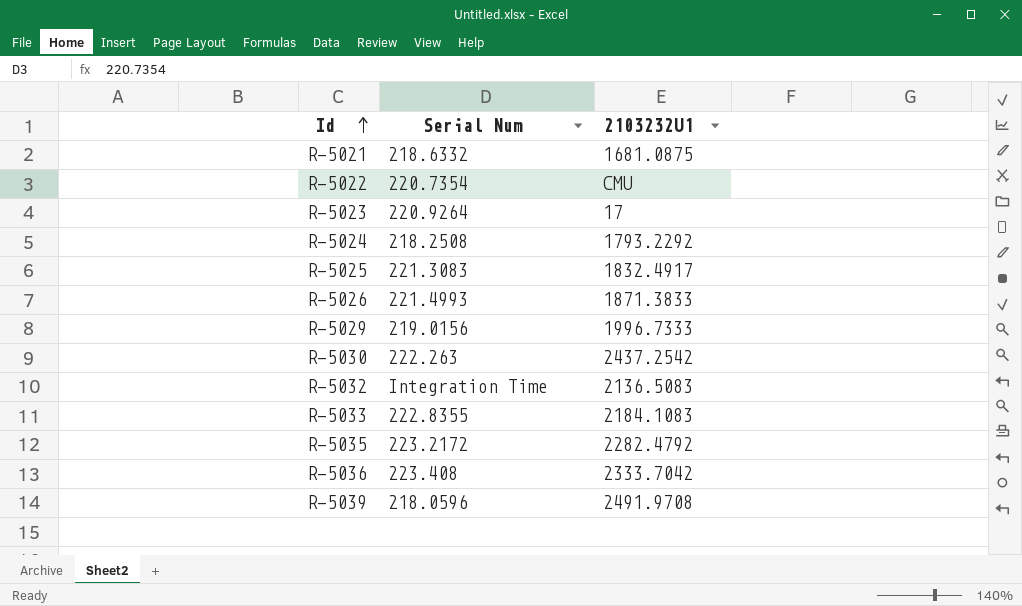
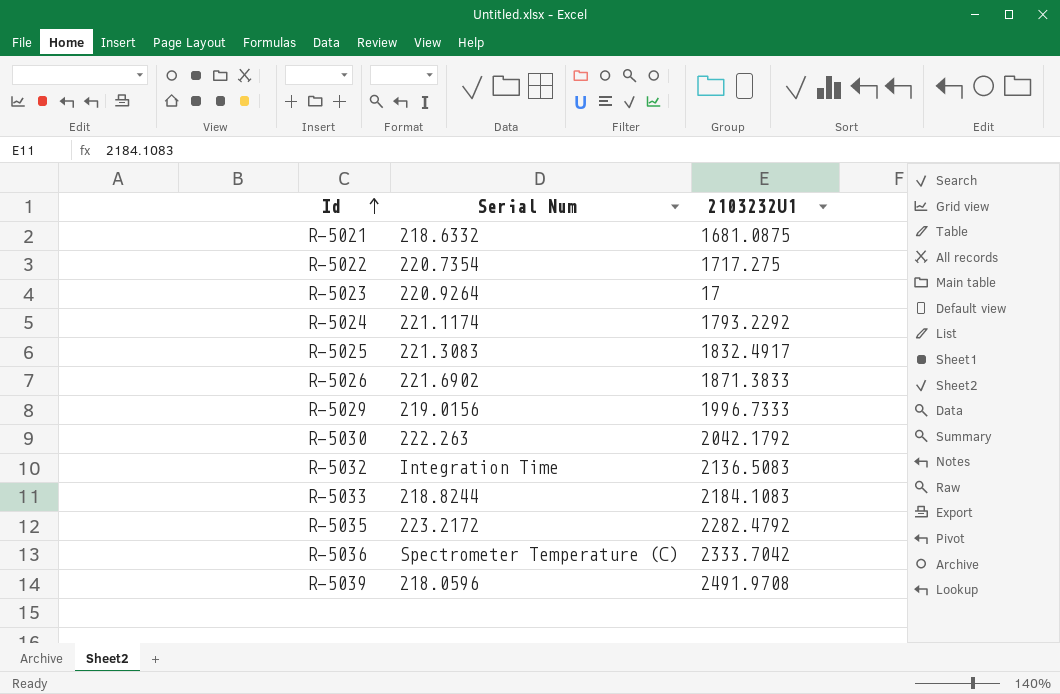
R-5022 | 2103232U1: CMU -> 1717.275
R-5024 | Serial Num: 218.2508 -> 221.1174
R-5026 | Serial Num: 221.4993 -> 221.6902
R-5030 | 2103232U1: 2437.2542 -> 2042.1792
R-5033 | Serial Num: 222.8355 -> 218.8244
R-5036 | Serial Num: 223.408 -> Spectrometer Temperature (C)

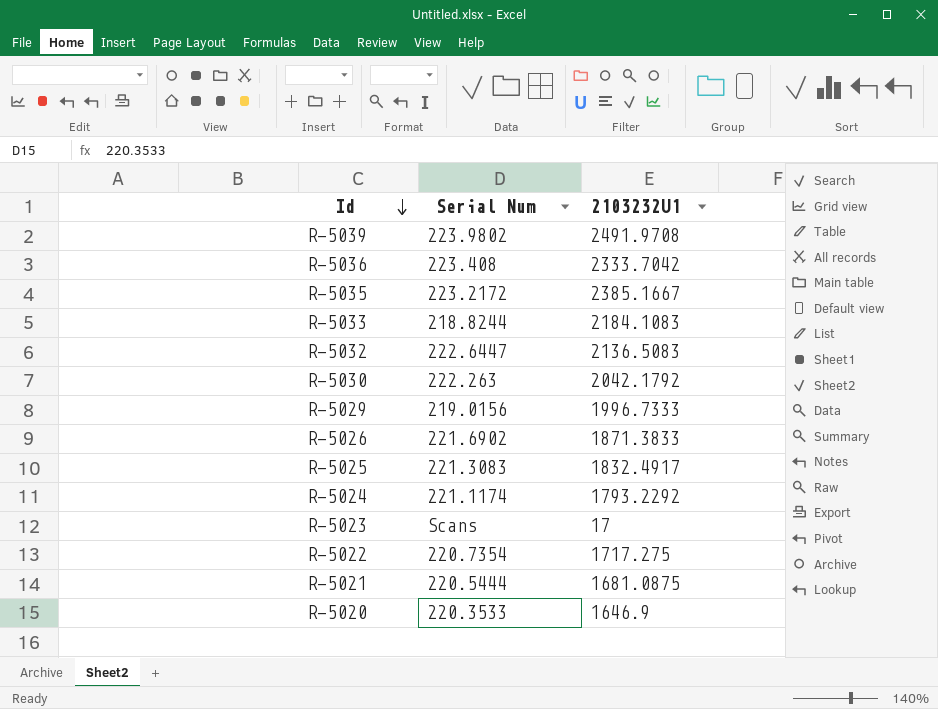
row order: Id ascending -> Id descending
R-5039 | Serial Num: 218.0596 -> 223.9802
R-5036 | Serial Num: Spectrometer Temperature (C) -> 223.408
R-5035 | 2103232U1: 2282.4792 -> 2385.1667
R-5032 | Serial Num: Integration Time -> 222.6447
R-5023 | Serial Num: 220.9264 -> Scans
R-5021 | Serial Num: 218.6332 -> 220.5444
row R-5020: none -> 220.3533 | 1646.9

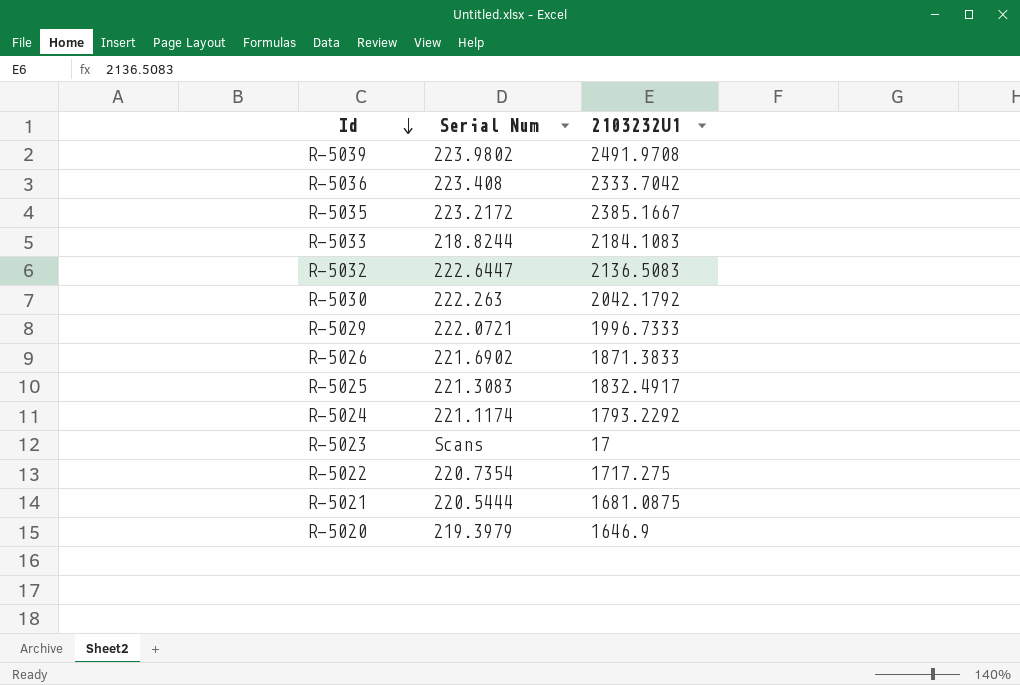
R-5029 | Serial Num: 219.0156 -> 222.0721
R-5020 | Serial Num: 220.3533 -> 219.3979

